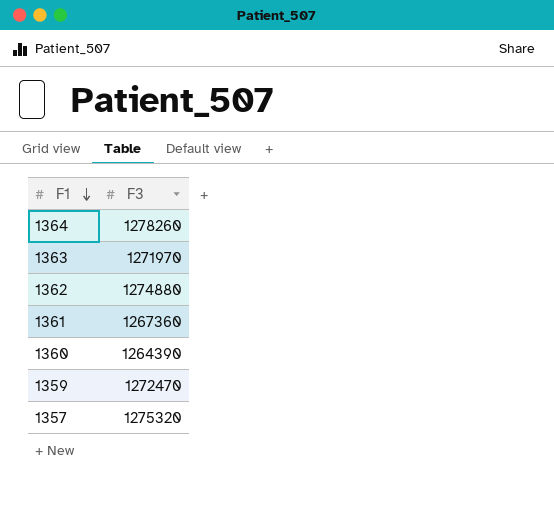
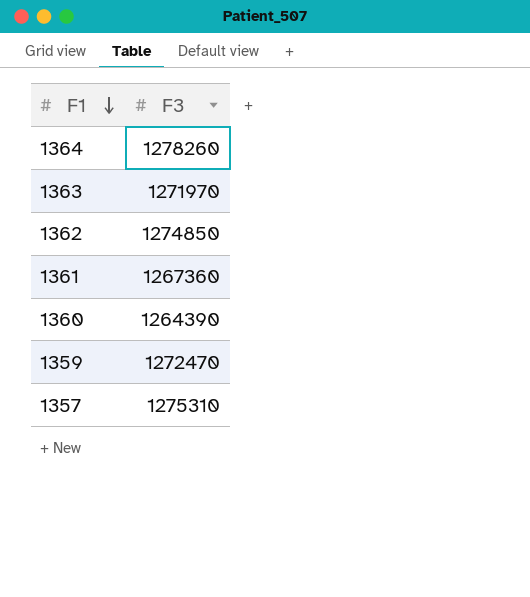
1362 | F3: 1274880 -> 1274850
1357 | F3: 1275320 -> 1275310

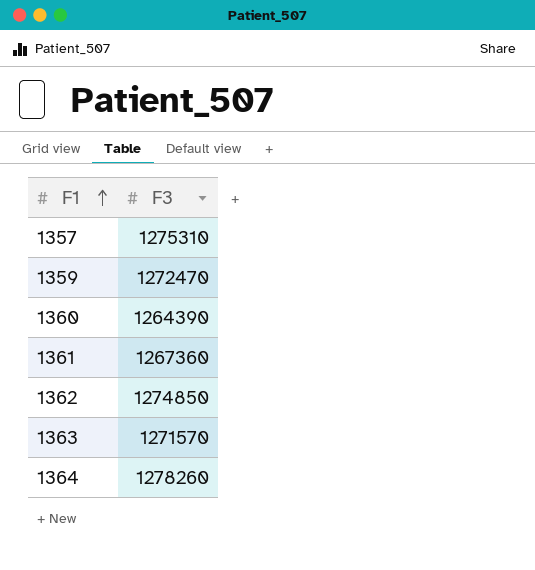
row order: F1 descending -> F1 ascending
1363 | F3: 1271970 -> 1271570

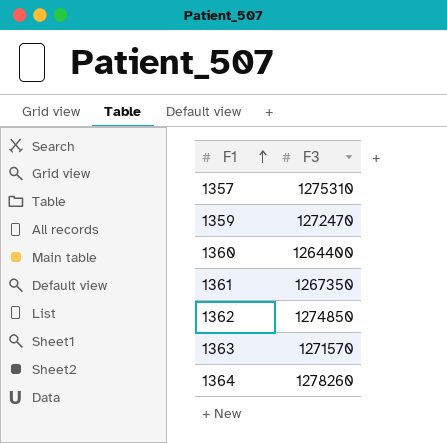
1360 | F3: 1264390 -> 1264400
1361 | F3: 1267360 -> 1267350

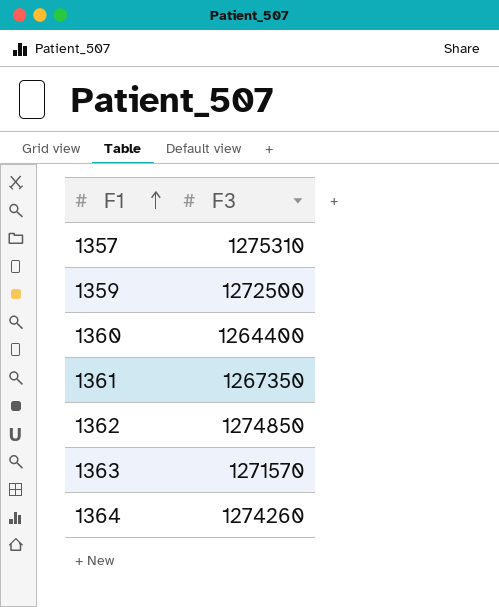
1359 | F3: 1272470 -> 1272500
1364 | F3: 1278260 -> 1274260

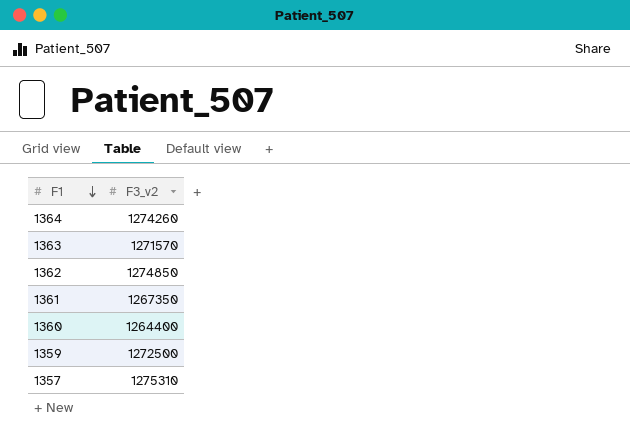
row order: F1 ascending -> F1 descending
column name: F3 -> F3_v2

